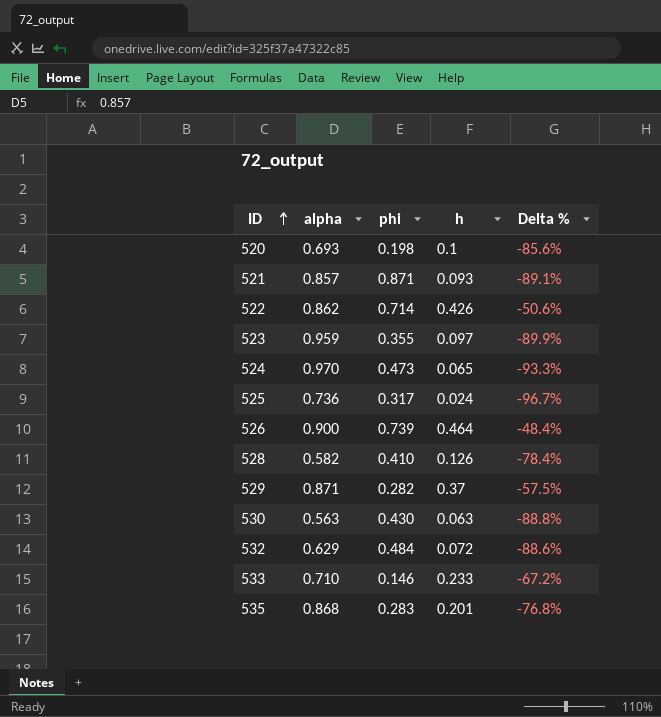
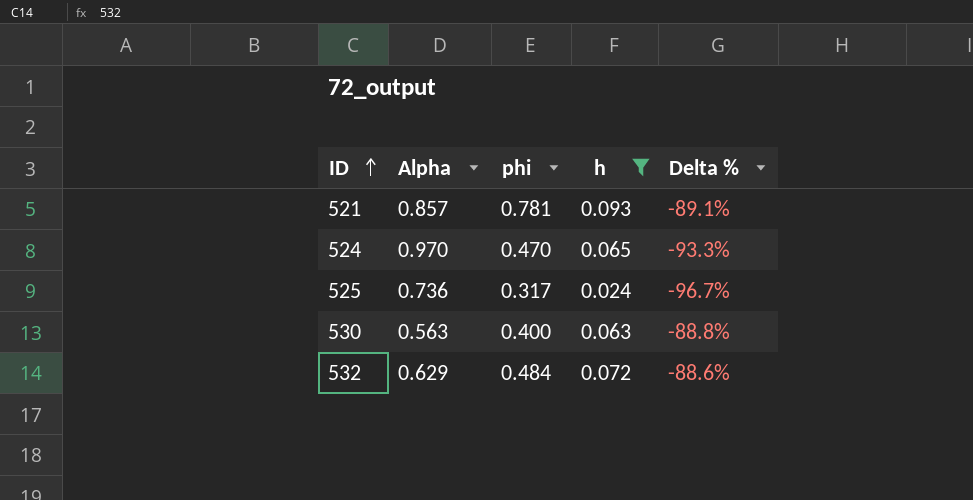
filter: none -> h <= 0.093
column name: alpha -> Alpha
521 | phi: 0.871 -> 0.781
524 | phi: 0.473 -> 0.470
530 | phi: 0.430 -> 0.400

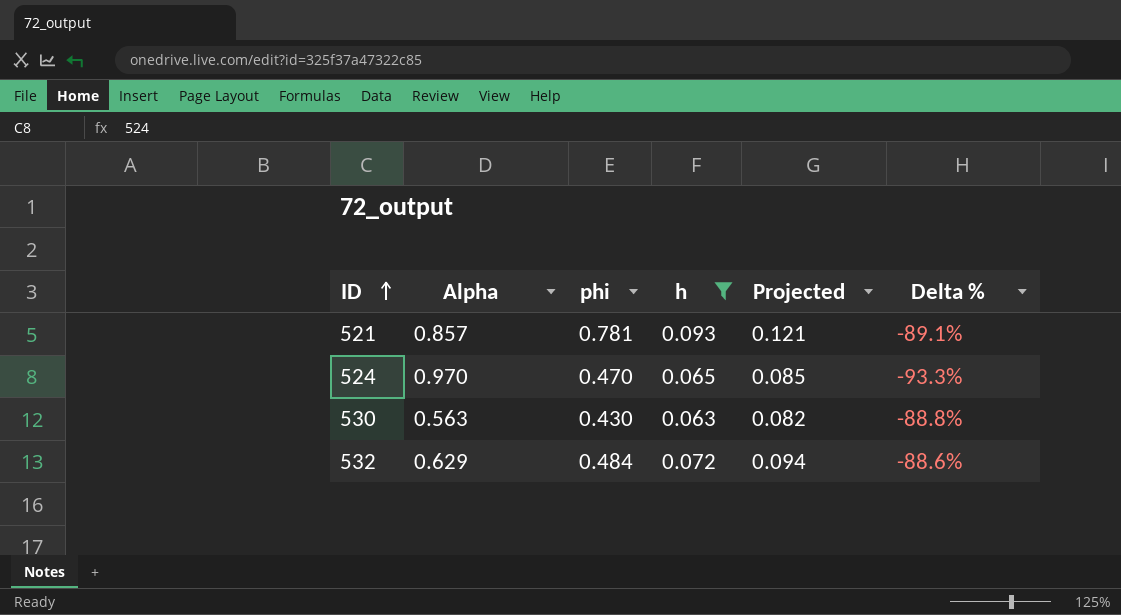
column Projected | formula: none -> [h] * 1.3
row 525: 0.736 | 0.317 | 0.024 | -96.7% -> none
530 | phi: 0.400 -> 0.430

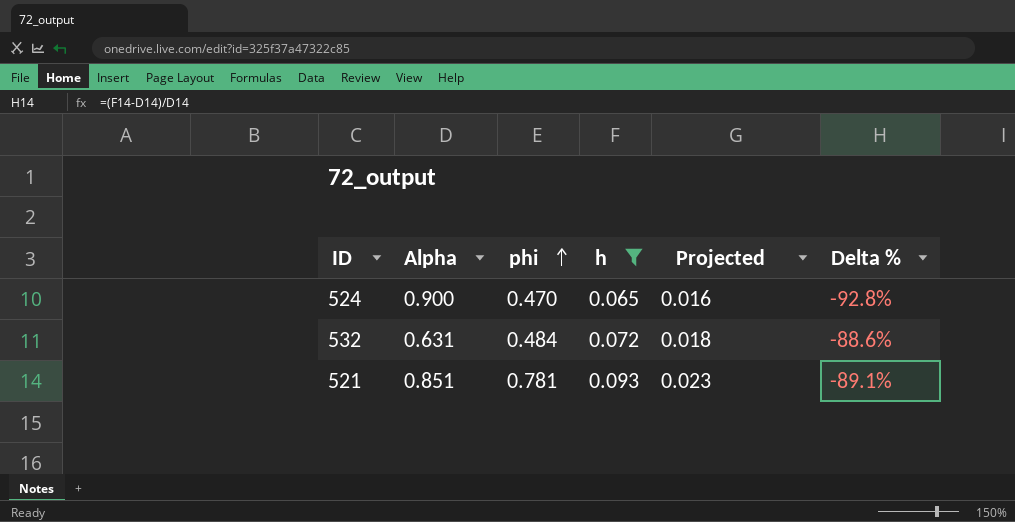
row order: ID ascending -> phi ascending
column Projected | formula: [h] * 1.3 -> [h] * 0.25
row 530: 0.563 | 0.430 | 0.063 | 0.082 | -88.8% -> none
524 | Alpha: 0.970 -> 0.900
524 | Delta %: -93.3% -> -92.8%
532 | Alpha: 0.629 -> 0.631
521 | Alpha: 0.857 -> 0.851

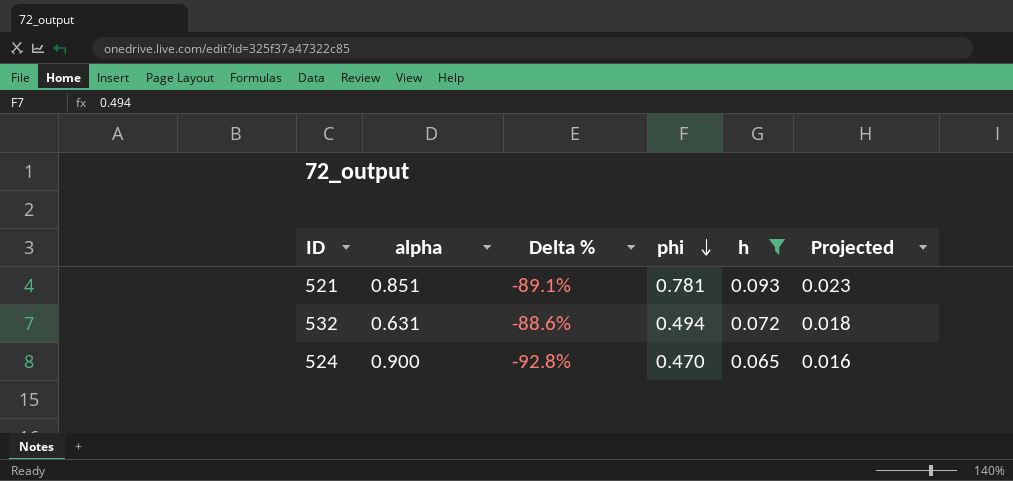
row order: phi ascending -> phi descending
column name: Alpha -> alpha
column Delta % | position: 6 -> 3
532 | phi: 0.484 -> 0.494

